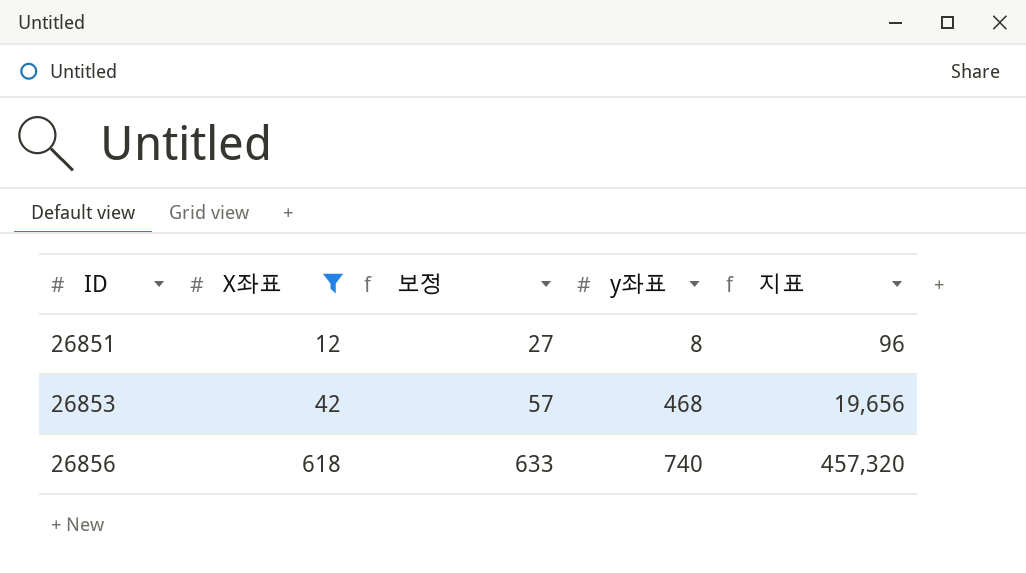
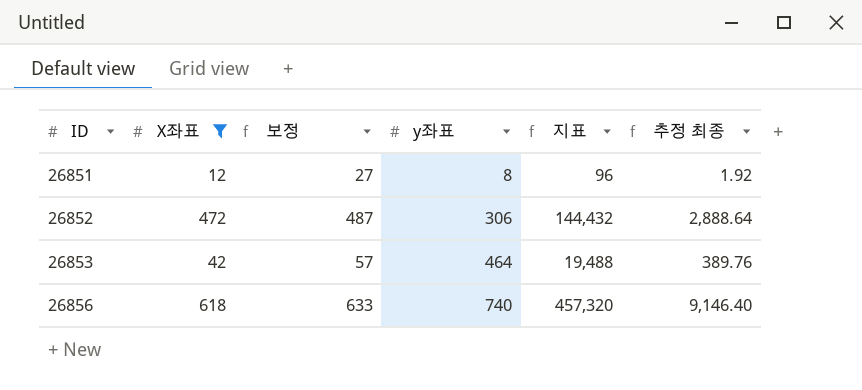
column 추정 최종 | formula: none -> [지표] * 0.02
row 26852: none -> 472 | 487 | 306 | 144,432 | 2,888.64
26853 | y좌표: 468 -> 464
26853 | 지표: 19,656 -> 19,488

